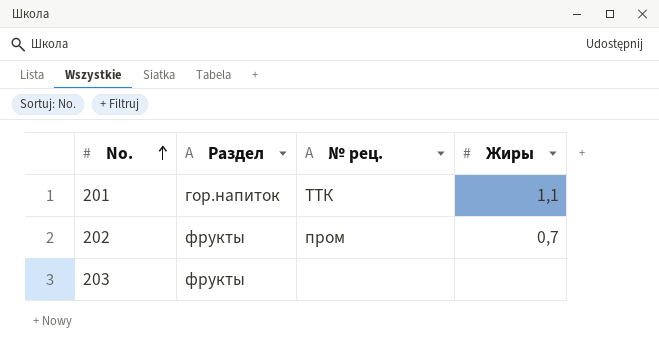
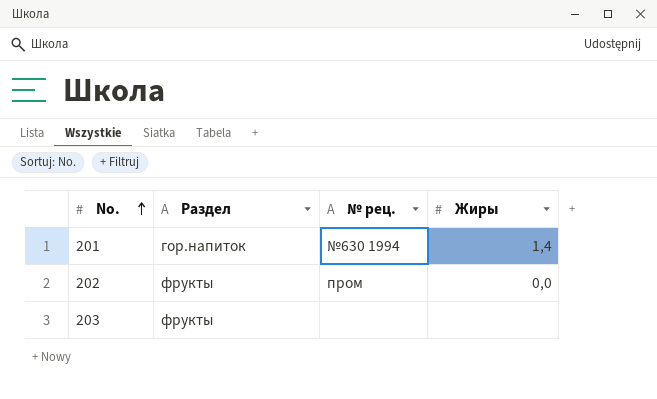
201 | № рец.: ТТК -> №630 1994
201 | Жиры: 1,1 -> 1,4
202 | Жиры: 0,7 -> 0,0

